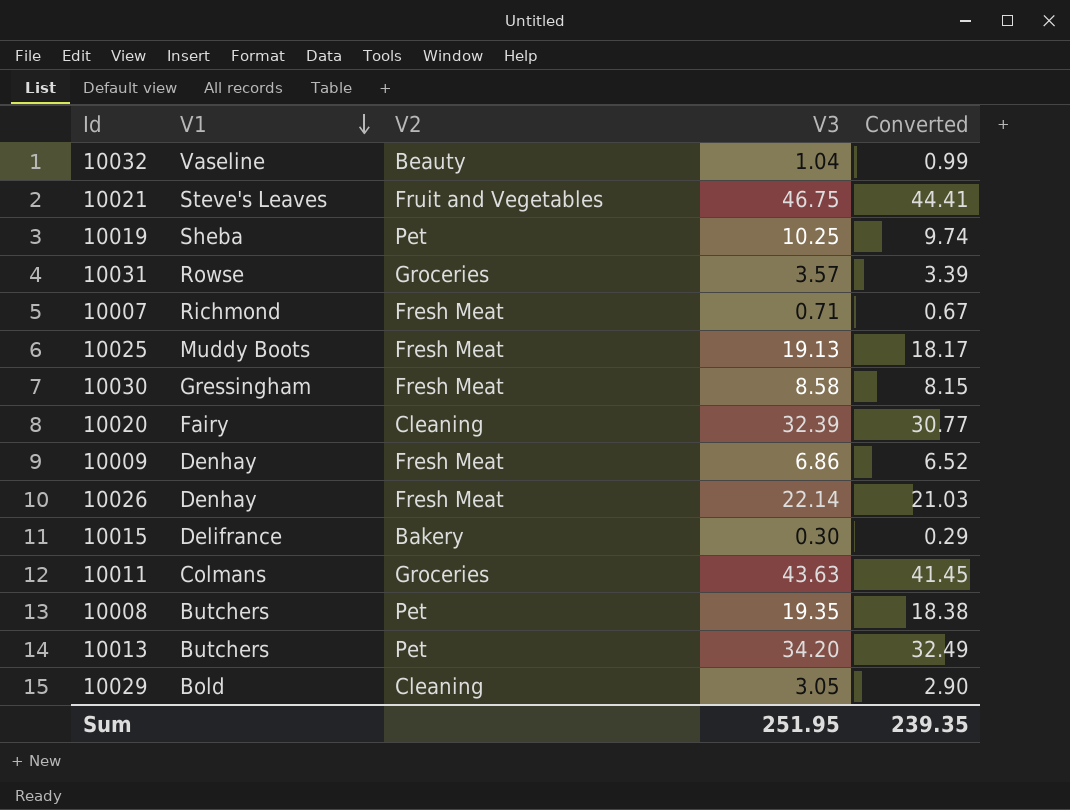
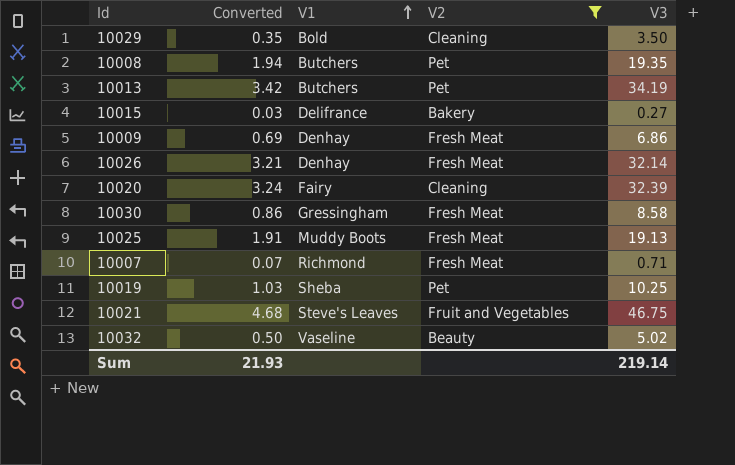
filter: none -> V2 != Groceries
row order: V1 descending -> V1 ascending
column Converted | formula: [V3] * 0.95 -> [V3] * 0.1
column Converted | position: 5 -> 2
10029 | V3: 3.05 -> 3.50
10013 | V3: 34.20 -> 34.19
10015 | V3: 0.30 -> 0.27
10026 | V3: 22.14 -> 32.14
10032 | V3: 1.04 -> 5.02
Sum | Converted: 239.35 -> 21.93
Sum | V3: 251.95 -> 219.14

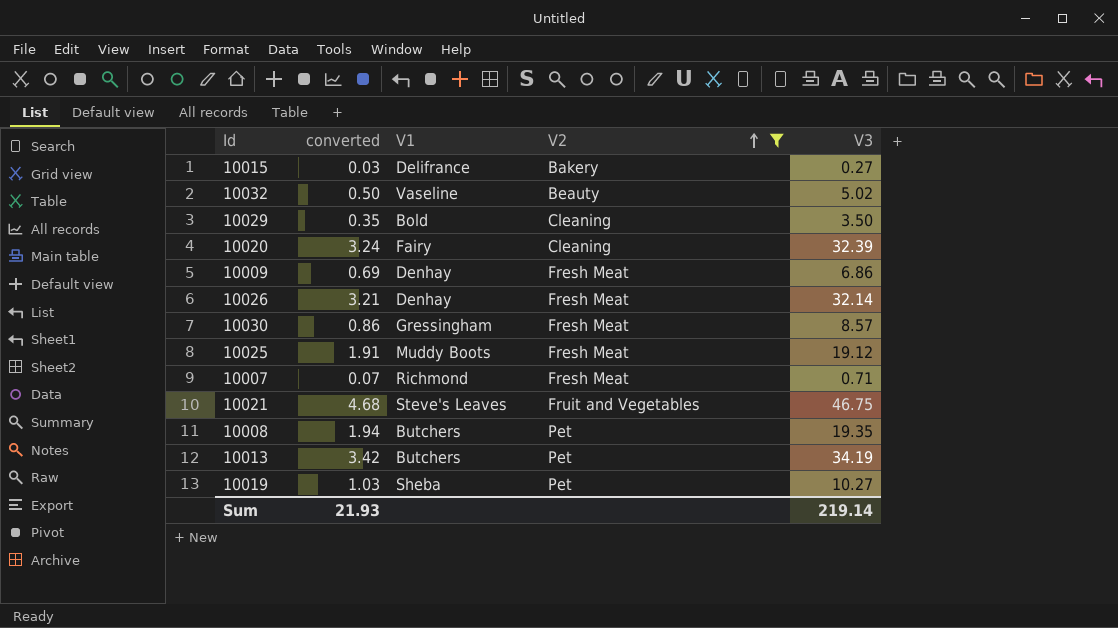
row order: V1 ascending -> V2 ascending
column name: Converted -> converted
10030 | V3: 8.58 -> 8.57
10025 | V3: 19.13 -> 19.12
10019 | V3: 10.25 -> 10.27

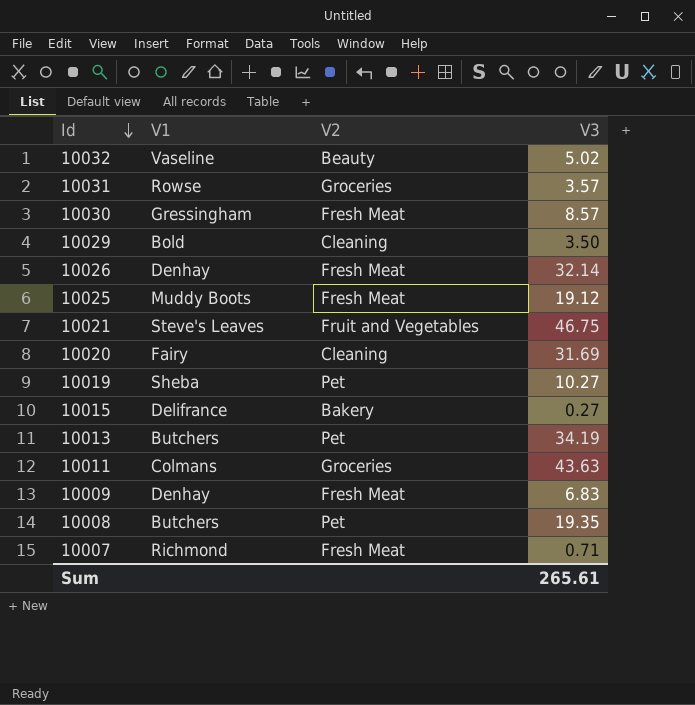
filter: V2 != Groceries -> none
row order: V2 ascending -> Id descending
column converted | formula: [V3] * 0.1 -> none
10020 | V3: 32.39 -> 31.69
10009 | V3: 6.86 -> 6.83
Sum | V3: 219.14 -> 265.61

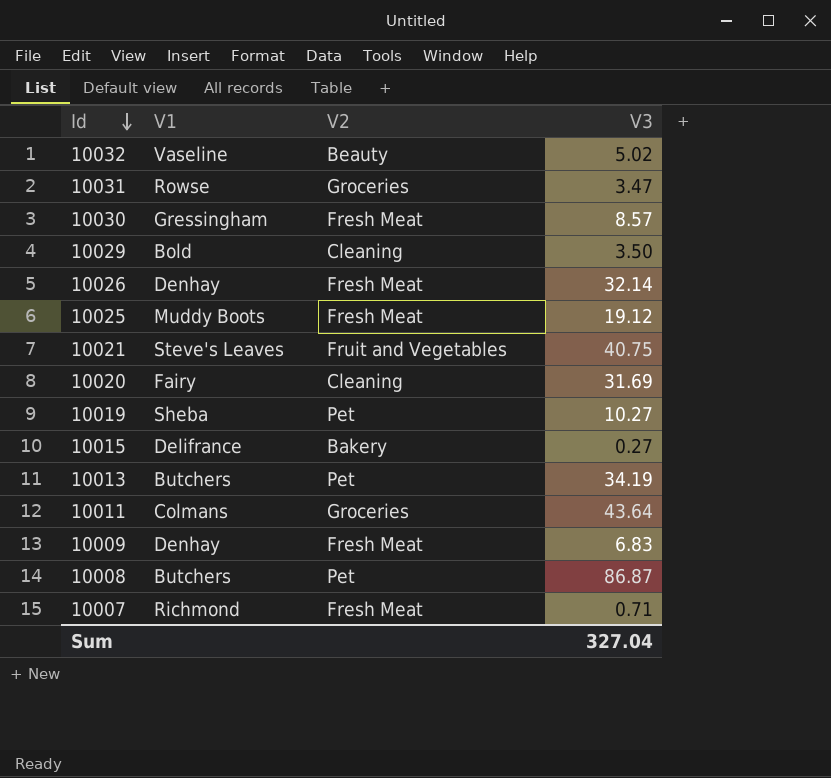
10031 | V3: 3.57 -> 3.47
10021 | V3: 46.75 -> 40.75
10011 | V3: 43.63 -> 43.64
10008 | V3: 19.35 -> 86.87
Sum | V3: 265.61 -> 327.04

